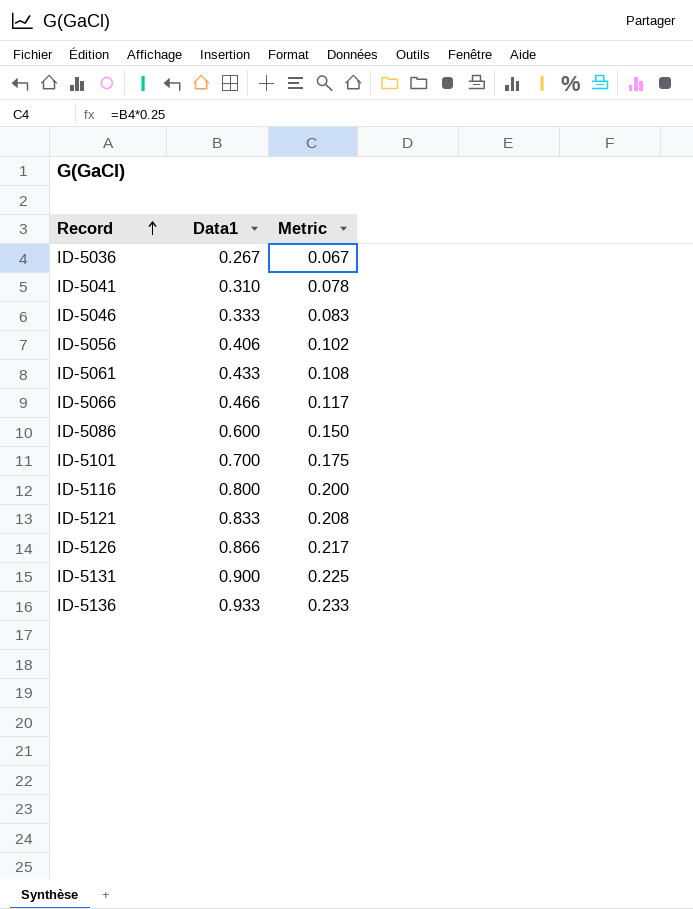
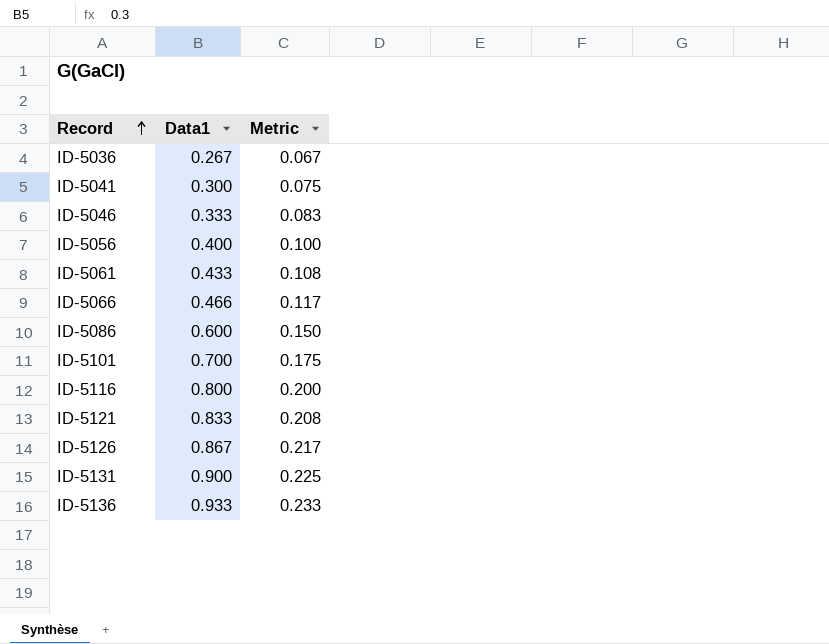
ID-5041 | Data1: 0.310 -> 0.300
ID-5041 | Metric: 0.078 -> 0.075
ID-5056 | Data1: 0.406 -> 0.400
ID-5056 | Metric: 0.102 -> 0.100
ID-5126 | Data1: 0.866 -> 0.867

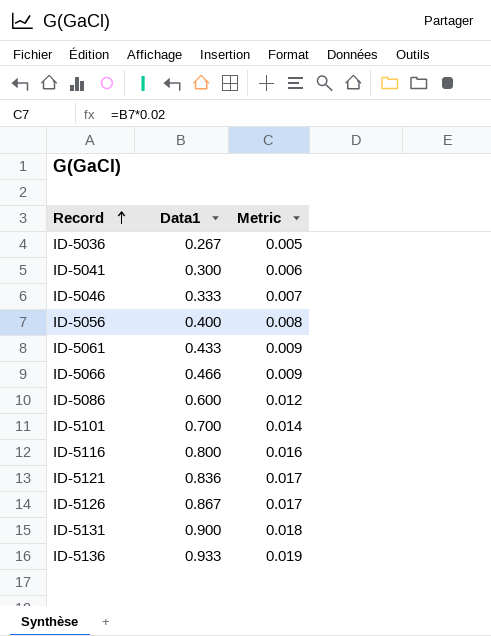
column Metric | formula: [Data1] * 0.25 -> [Data1] * 0.02
ID-5121 | Data1: 0.833 -> 0.836

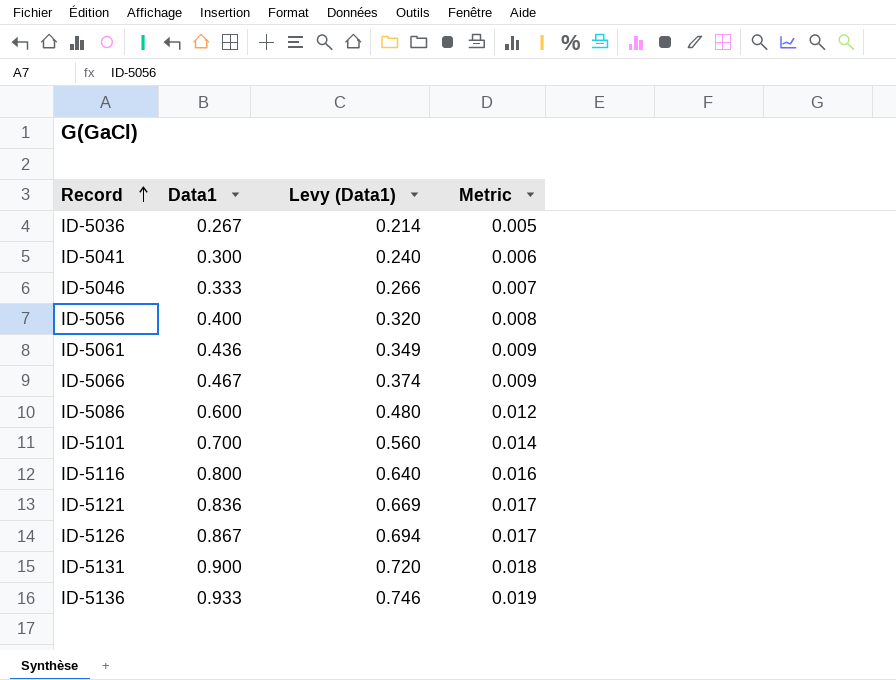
column Levy (Data1) | formula: none -> [Data1] * 0.8
ID-5061 | Data1: 0.433 -> 0.436
ID-5066 | Data1: 0.466 -> 0.467

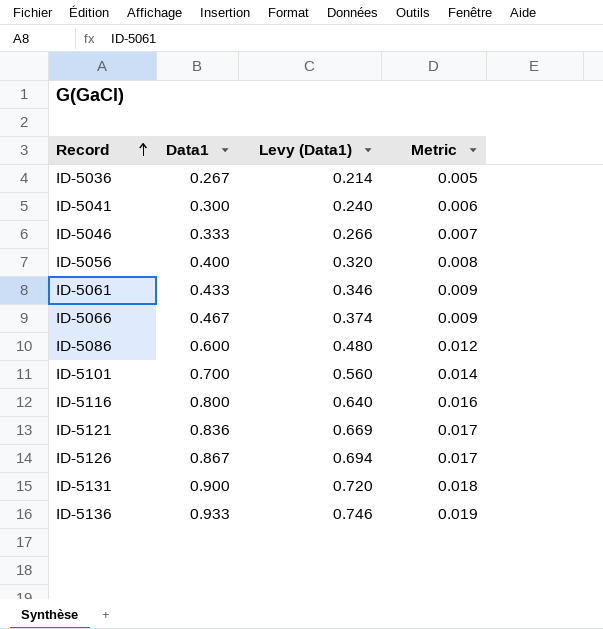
ID-5061 | Data1: 0.436 -> 0.433
ID-5061 | Levy (Data1): 0.349 -> 0.346

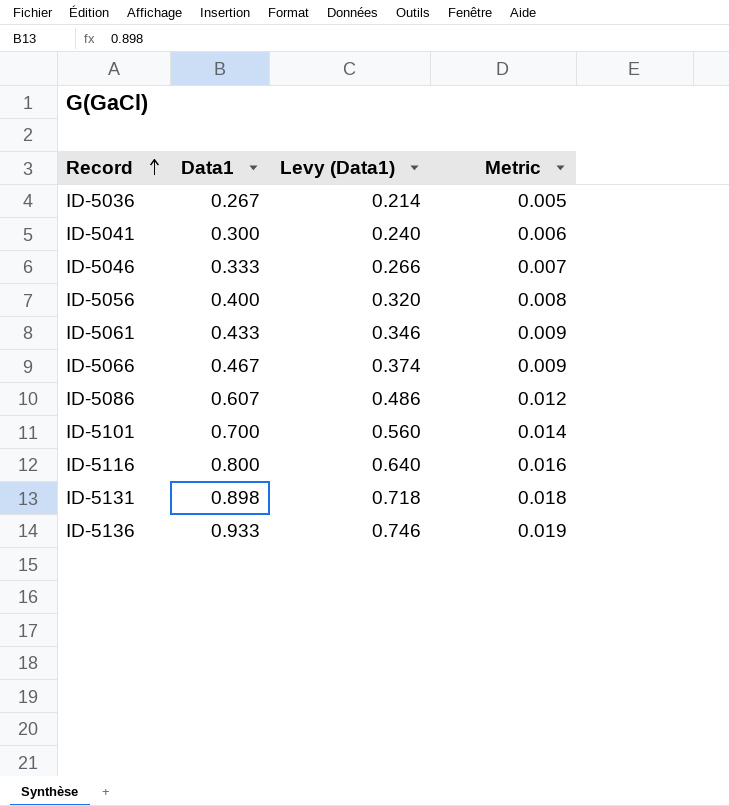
row ID-5121: 0.836 | 0.669 | 0.017 -> none
row ID-5126: 0.867 | 0.694 | 0.017 -> none
ID-5086 | Data1: 0.600 -> 0.607
ID-5086 | Levy (Data1): 0.480 -> 0.486
ID-5131 | Data1: 0.900 -> 0.898
ID-5131 | Levy (Data1): 0.720 -> 0.718

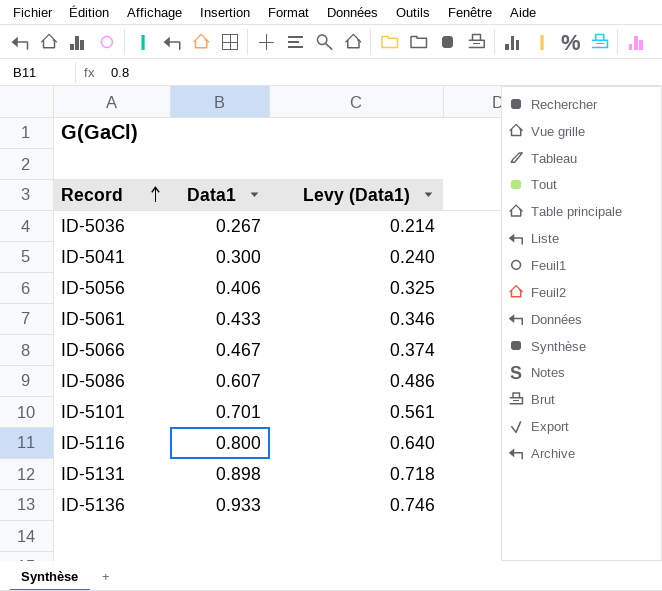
column Metric | formula: [Data1] * 0.02 -> none
row ID-5046: 0.333 | 0.266 | 0.007 -> none
ID-5056 | Data1: 0.400 -> 0.406
ID-5056 | Levy (Data1): 0.320 -> 0.325
ID-5101 | Data1: 0.700 -> 0.701
ID-5101 | Levy (Data1): 0.560 -> 0.561

